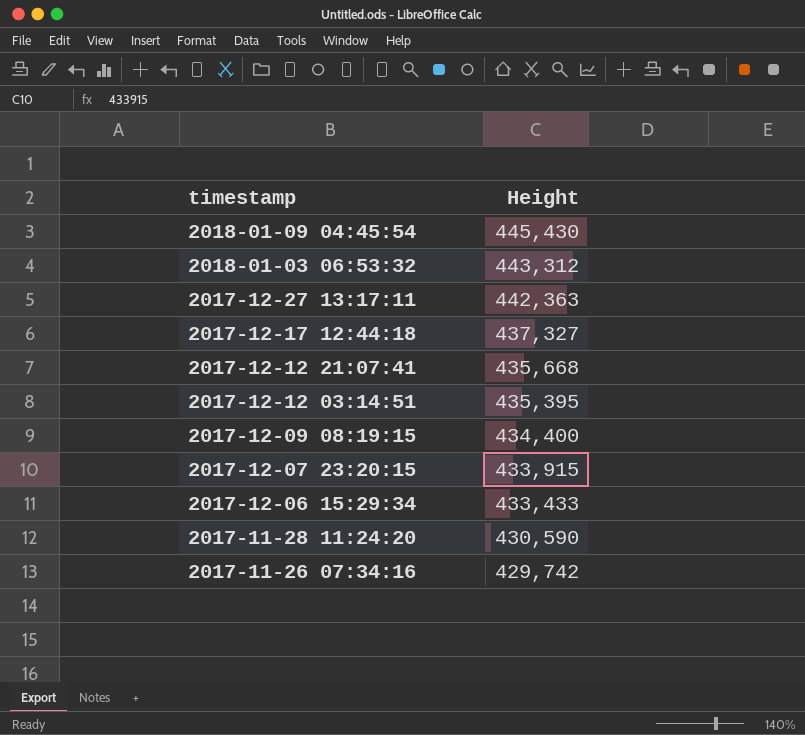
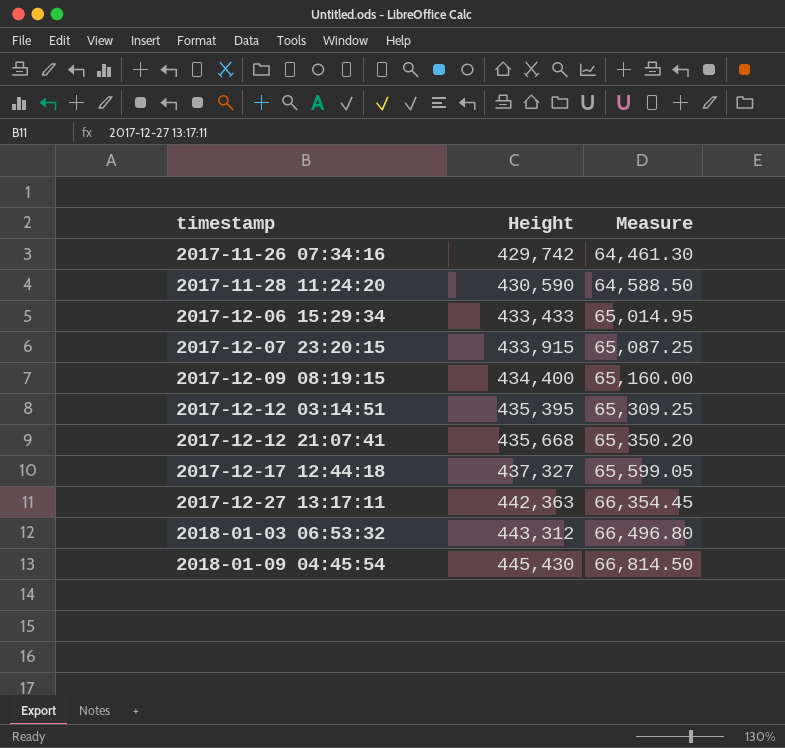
row order: timestamp descending -> timestamp ascending
column Measure | formula: none -> [Height] * 0.15

